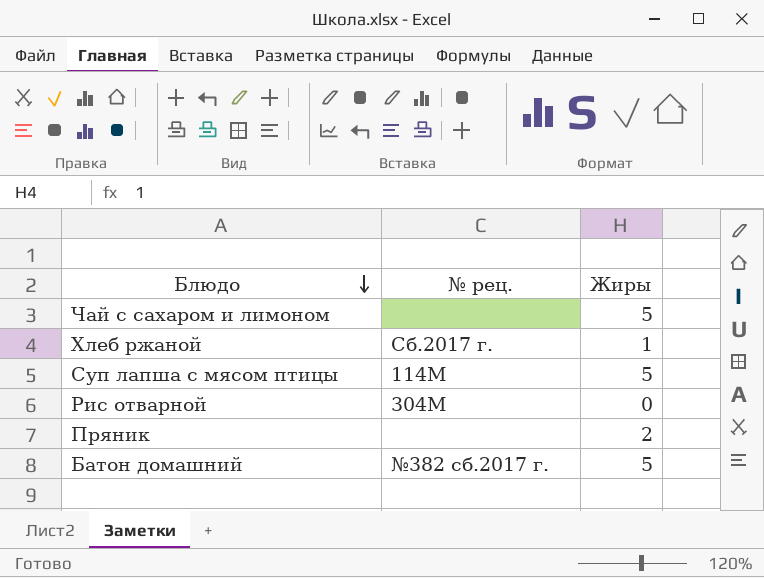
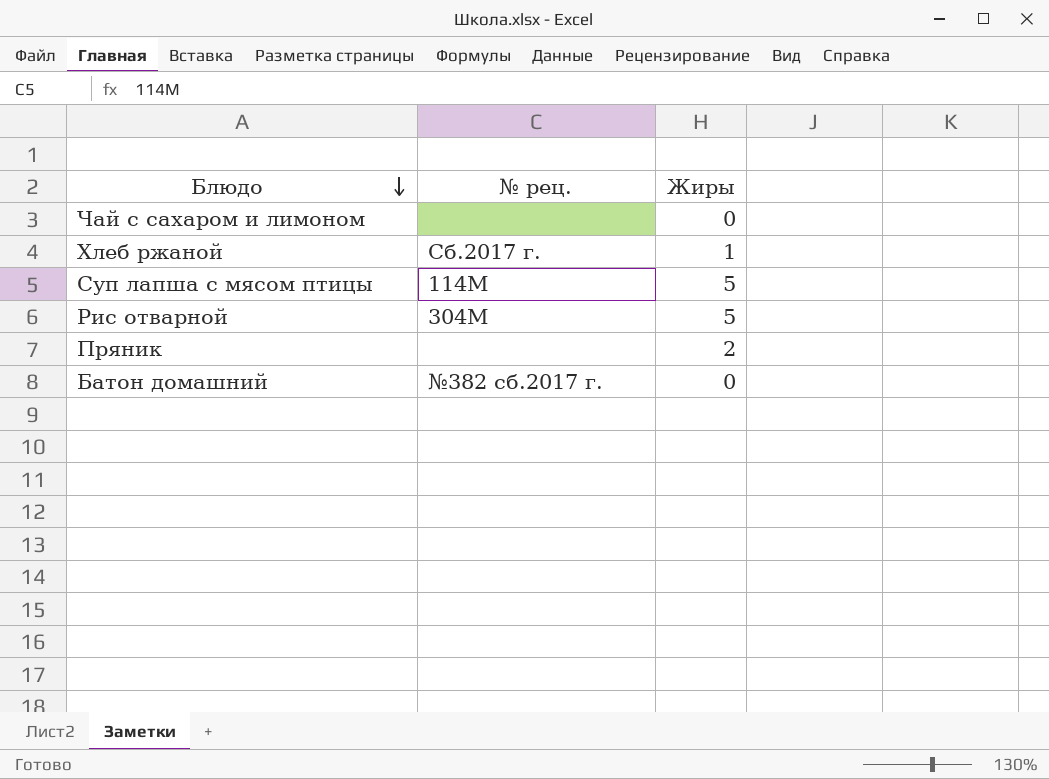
Чай с сахаром и лимоном | Жиры: 5 -> 0
Рис отварной | Жиры: 0 -> 5
Батон домашний | Жиры: 5 -> 0

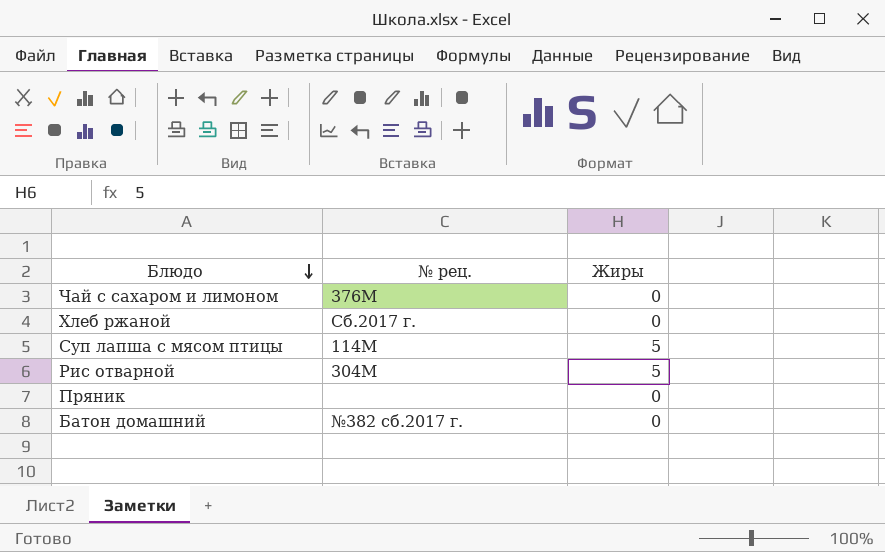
Чай с сахаром и лимоном | № рец.: none -> 376М
Хлеб ржаной | Жиры: 1 -> 0
Пряник | Жиры: 2 -> 0

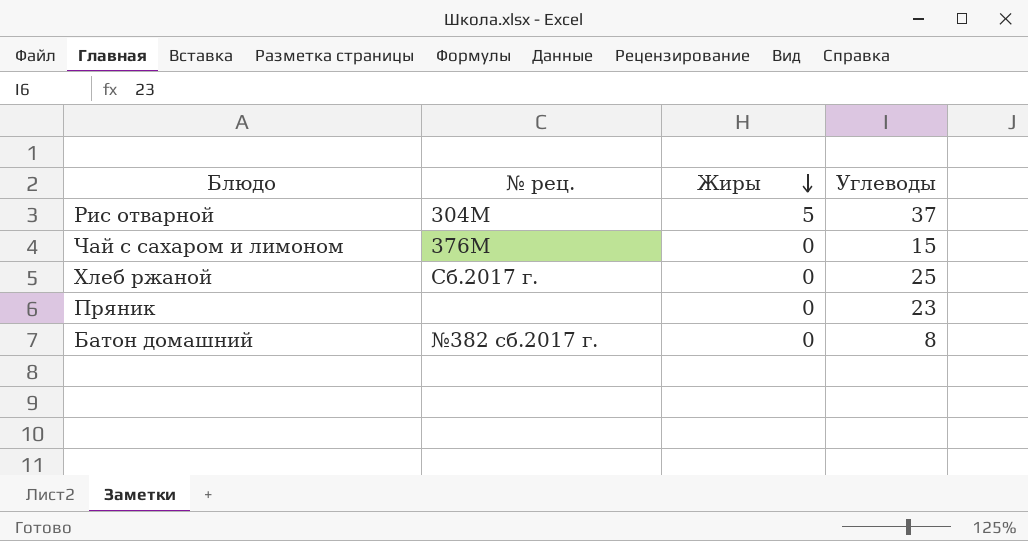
row order: Блюдо descending -> Жиры descending
column Углеводы | position: none -> 4
row Суп лапша с мясом птицы: 114М | 5 -> none

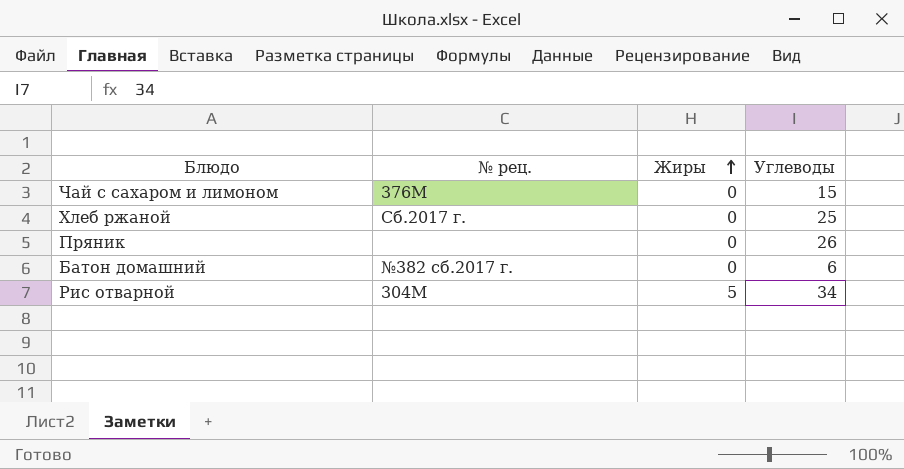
row order: Жиры descending -> Жиры ascending
Пряник | Углеводы: 23 -> 26
Батон домашний | Углеводы: 8 -> 6
Рис отварной | Углеводы: 37 -> 34

